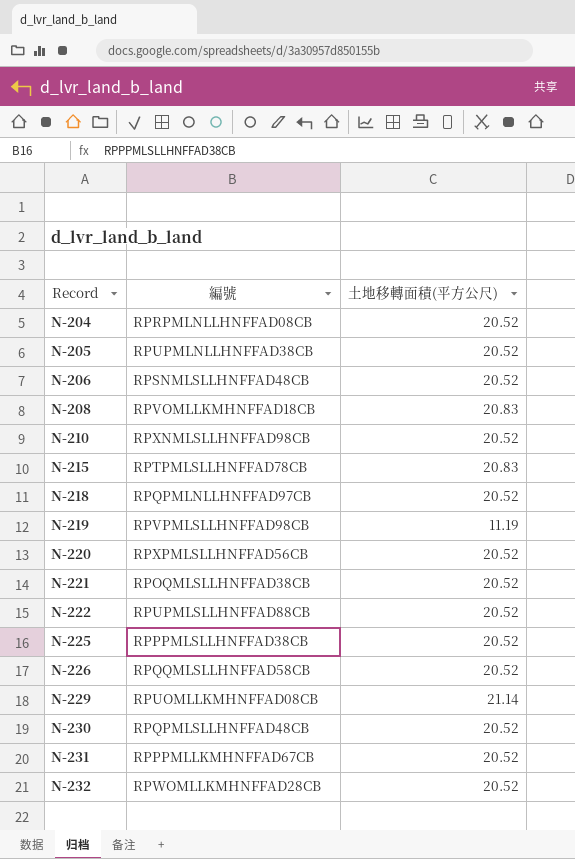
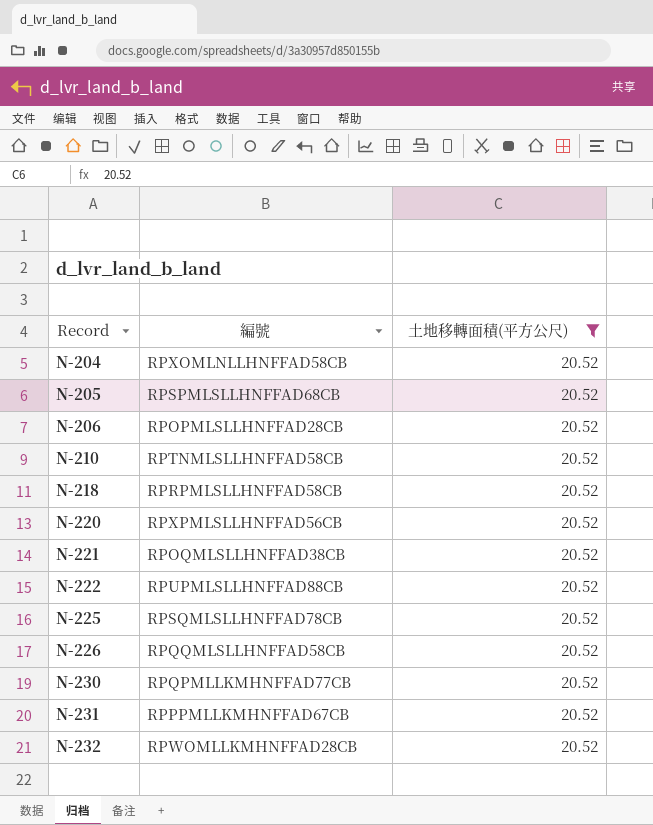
filter: none -> 土地移轉面積(平方公尺) = 20.52
N-204 | 編號: RPRPMLNLLHNFFAD08CB -> RPXOMLNLLHNFFAD58CB
N-205 | 編號: RPUPMLNLLHNFFAD38CB -> RPSPMLSLLHNFFAD68CB
N-206 | 編號: RPSNMLSLLHNFFAD48CB -> RPOPMLSLLHNFFAD28CB
N-210 | 編號: RPXNMLSLLHNFFAD98CB -> RPTNMLSLLHNFFAD58CB
N-218 | 編號: RPQPMLNLLHNFFAD97CB -> RPRPMLSLLHNFFAD58CB
N-225 | 編號: RPPPMLSLLHNFFAD38CB -> RPSQMLSLLHNFFAD78CB
N-230 | 編號: RPQPMLSLLHNFFAD48CB -> RPQPMLLKMHNFFAD77CB

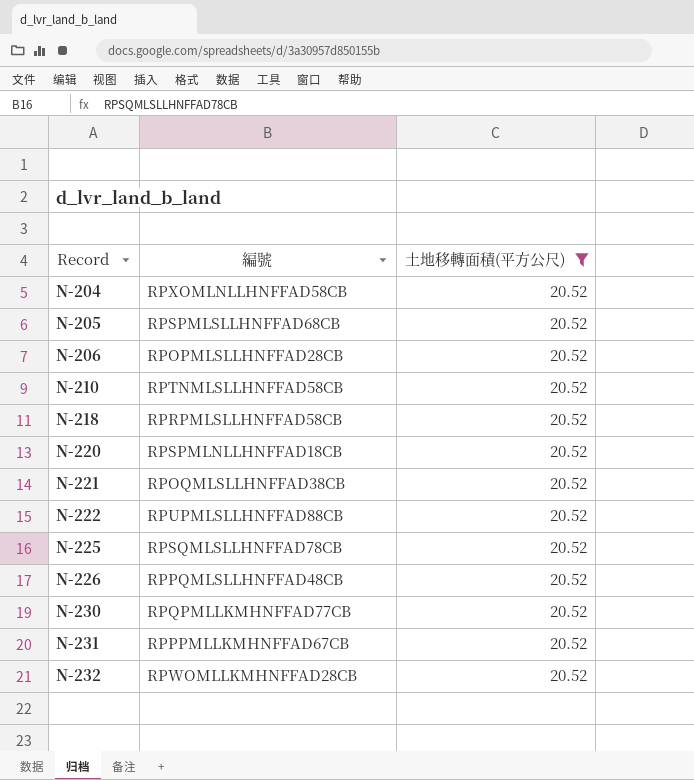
N-220 | 編號: RPXPMLSLLHNFFAD56CB -> RPSPMLNLLHNFFAD18CB
N-226 | 編號: RPQQMLSLLHNFFAD58CB -> RPPQMLSLLHNFFAD48CB

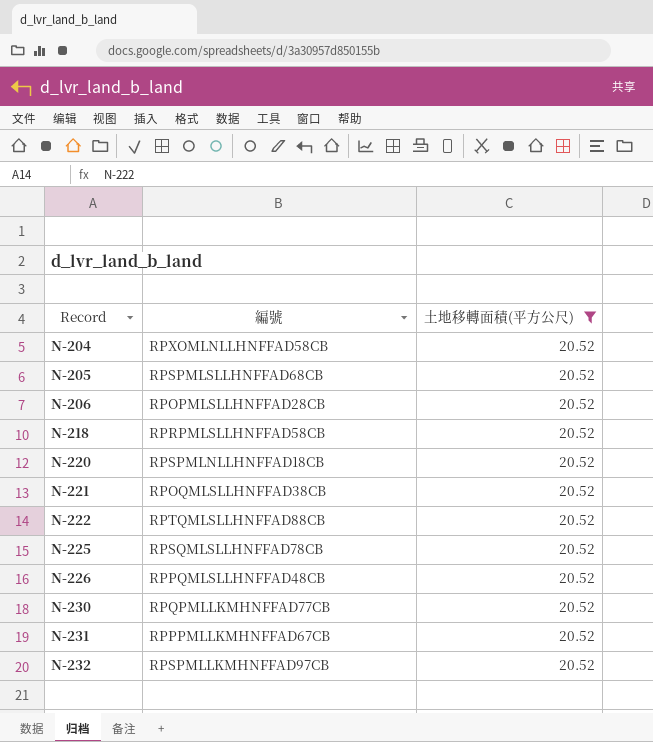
row N-210: RPTNMLSLLHNFFAD58CB | 20.52 -> none
N-222 | 編號: RPUPMLSLLHNFFAD88CB -> RPTQMLSLLHNFFAD88CB
N-232 | 編號: RPWOMLLKMHNFFAD28CB -> RPSPMLLKMHNFFAD97CB

